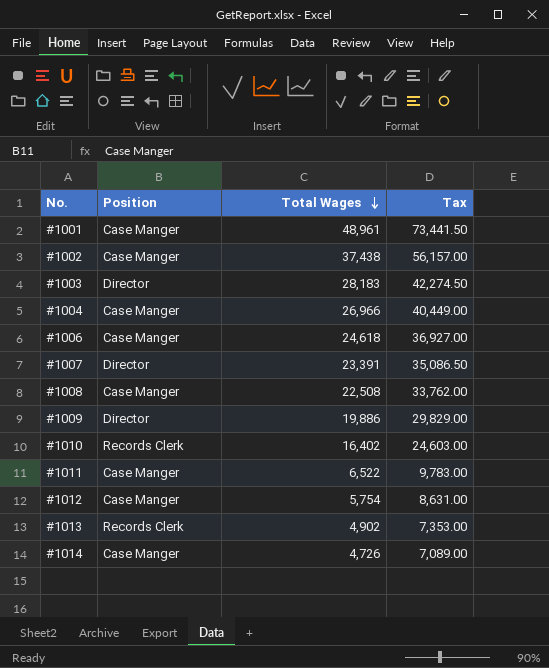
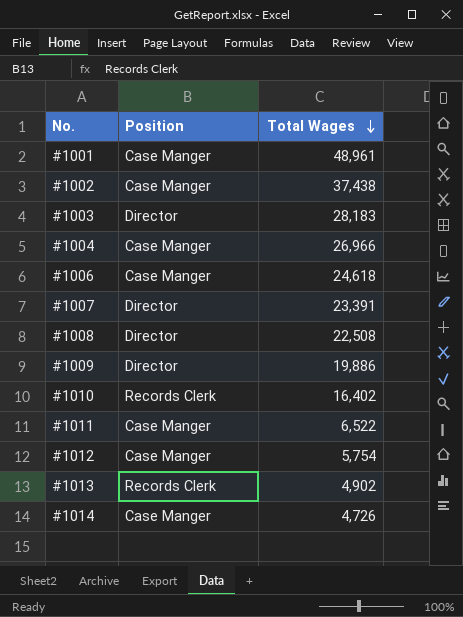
column Tax | formula: [Total Wages] * 1.5 -> none
#1008 | Position: Case Manger -> Director

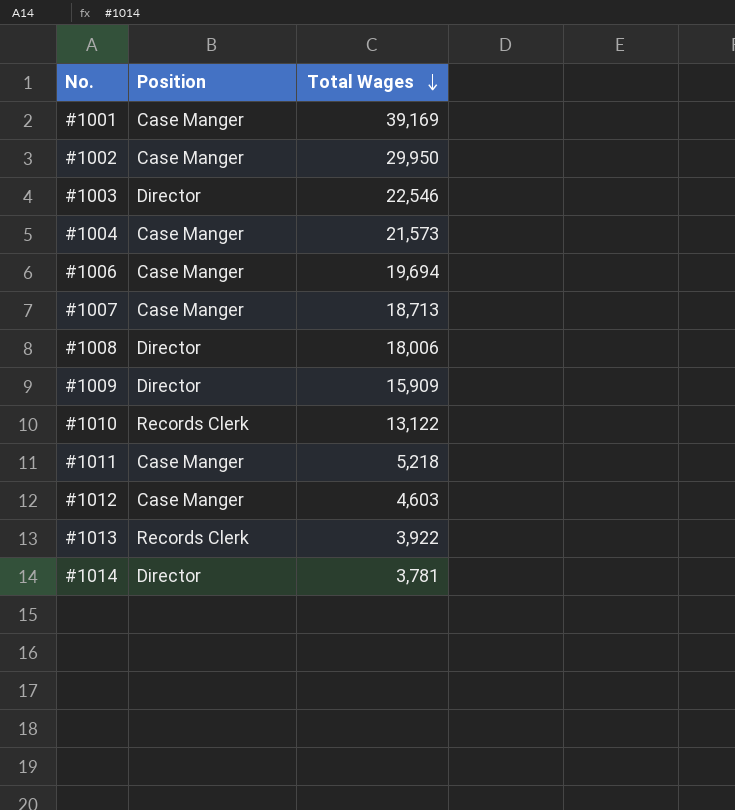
#1001 | Total Wages: 48,961 -> 39,169
#1002 | Total Wages: 37,438 -> 29,950
#1003 | Total Wages: 28,183 -> 22,546
#1004 | Total Wages: 26,966 -> 21,573
#1006 | Total Wages: 24,618 -> 19,694
#1007 | Position: Director -> Case Manger
#1007 | Total Wages: 23,391 -> 18,713
#1008 | Total Wages: 22,508 -> 18,006
#1009 | Total Wages: 19,886 -> 15,909
#1010 | Total Wages: 16,402 -> 13,122
#1011 | Total Wages: 6,522 -> 5,218
#1012 | Total Wages: 5,754 -> 4,603
#1013 | Total Wages: 4,902 -> 3,922
#1014 | Position: Case Manger -> Director
#1014 | Total Wages: 4,726 -> 3,781

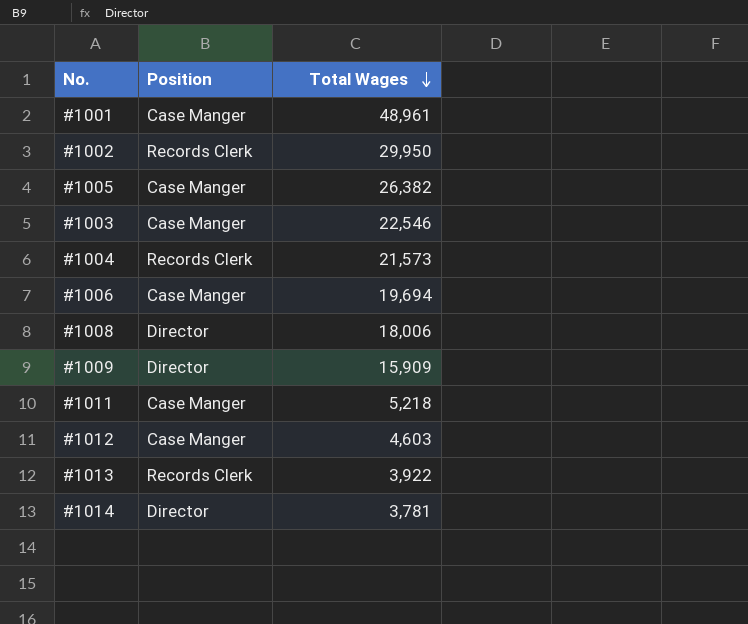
row #1007: Case Manger | 18,713 -> none
row #1010: Records Clerk | 13,122 -> none
#1001 | Total Wages: 39,169 -> 48,961
#1002 | Position: Case Manger -> Records Clerk
row #1005: none -> Case Manger | 26,382
#1003 | Position: Director -> Case Manger
#1004 | Position: Case Manger -> Records Clerk

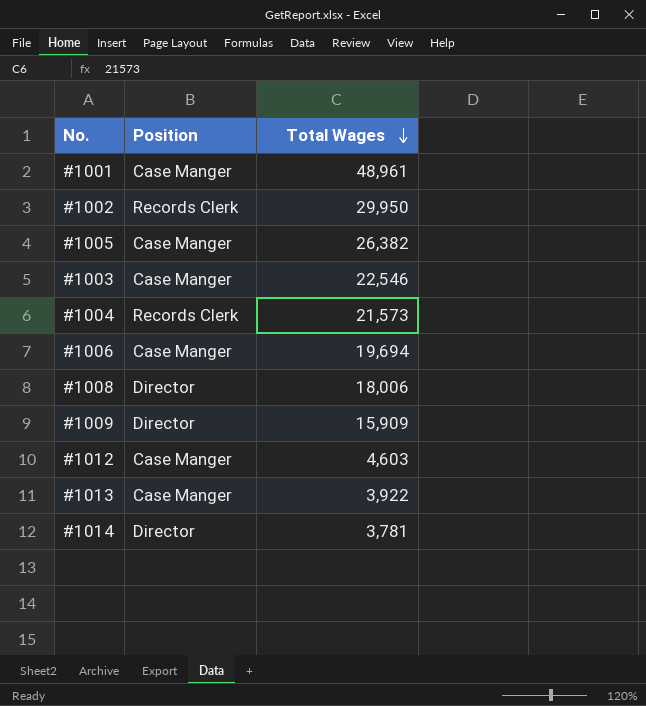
row #1011: Case Manger | 5,218 -> none
#1013 | Position: Records Clerk -> Case Manger

